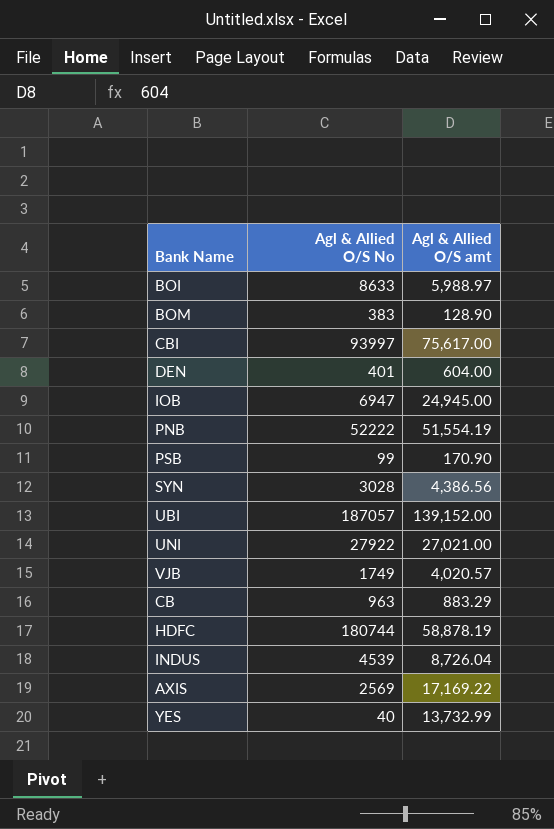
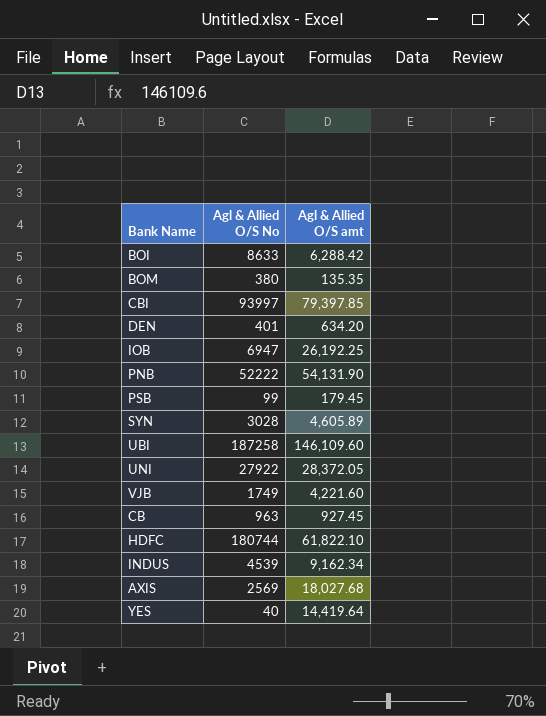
BOI | Agl & Allied O/S amt: 5,988.97 -> 6,288.42
BOM | Agl & Allied O/S No: 383 -> 380
BOM | Agl & Allied O/S amt: 128.90 -> 135.35
CBI | Agl & Allied O/S amt: 75,617.00 -> 79,397.85
DEN | Agl & Allied O/S amt: 604.00 -> 634.20
IOB | Agl & Allied O/S amt: 24,945.00 -> 26,192.25
PNB | Agl & Allied O/S amt: 51,554.19 -> 54,131.90
PSB | Agl & Allied O/S amt: 170.90 -> 179.45
SYN | Agl & Allied O/S amt: 4,386.56 -> 4,605.89
UBI | Agl & Allied O/S No: 187057 -> 187258
UBI | Agl & Allied O/S amt: 139,152.00 -> 146,109.60
UNI | Agl & Allied O/S amt: 27,021.00 -> 28,372.05
VJB | Agl & Allied O/S amt: 4,020.57 -> 4,221.60
CB | Agl & Allied O/S amt: 883.29 -> 927.45
HDFC | Agl & Allied O/S amt: 58,878.19 -> 61,822.10
INDUS | Agl & Allied O/S amt: 8,726.04 -> 9,162.34
AXIS | Agl & Allied O/S amt: 17,169.22 -> 18,027.68
YES | Agl & Allied O/S amt: 13,732.99 -> 14,419.64

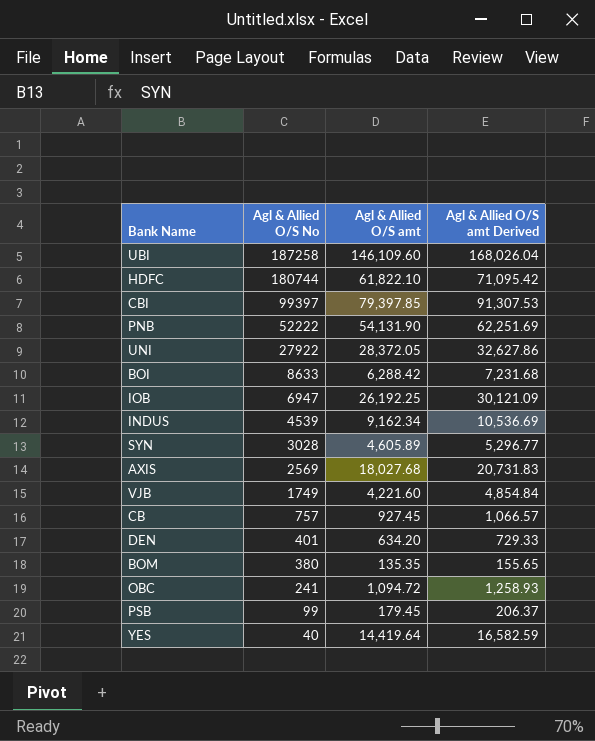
row order: none -> Agl & Allied O/S No descending
column Agl & Allied O/S amt Derived | formula: none -> [Agl & Allied O/S amt] * 1.15
CBI | Agl & Allied O/S No: 93997 -> 99397
CB | Agl & Allied O/S No: 963 -> 757
row OBC: none -> 241 | 1,094.72 | 1,258.93

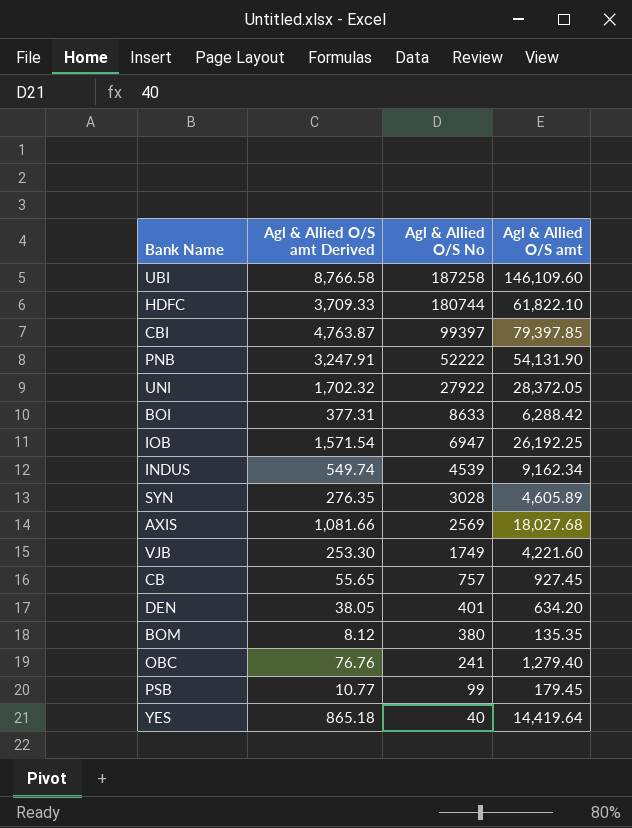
column Agl & Allied O/S amt Derived | formula: [Agl & Allied O/S amt] * 1.15 -> [Agl & Allied O/S amt] * 0.06
column Agl & Allied O/S amt Derived | position: 4 -> 2
OBC | Agl & Allied O/S amt: 1,094.72 -> 1,279.40

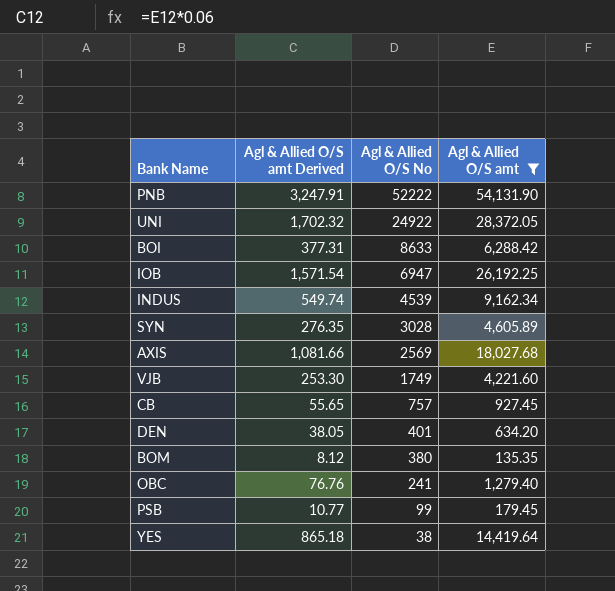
filter: none -> Agl & Allied O/S amt <= 54,131.90
UNI | Agl & Allied O/S No: 27922 -> 24922
YES | Agl & Allied O/S No: 40 -> 38

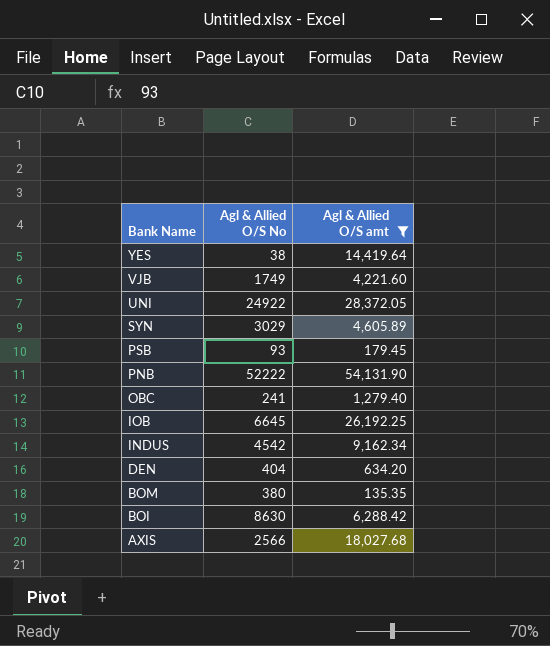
row order: Agl & Allied O/S No descending -> Bank Name descending
column Agl & Allied O/S amt Derived | formula: [Agl & Allied O/S amt] * 0.06 -> none
row CB: 55.65 | 757 | 927.45 -> none
SYN | Agl & Allied O/S No: 3028 -> 3029
PSB | Agl & Allied O/S No: 99 -> 93
IOB | Agl & Allied O/S No: 6947 -> 6645
INDUS | Agl & Allied O/S No: 4539 -> 4542
DEN | Agl & Allied O/S No: 401 -> 404
BOI | Agl & Allied O/S No: 8633 -> 8630
AXIS | Agl & Allied O/S No: 2569 -> 2566

